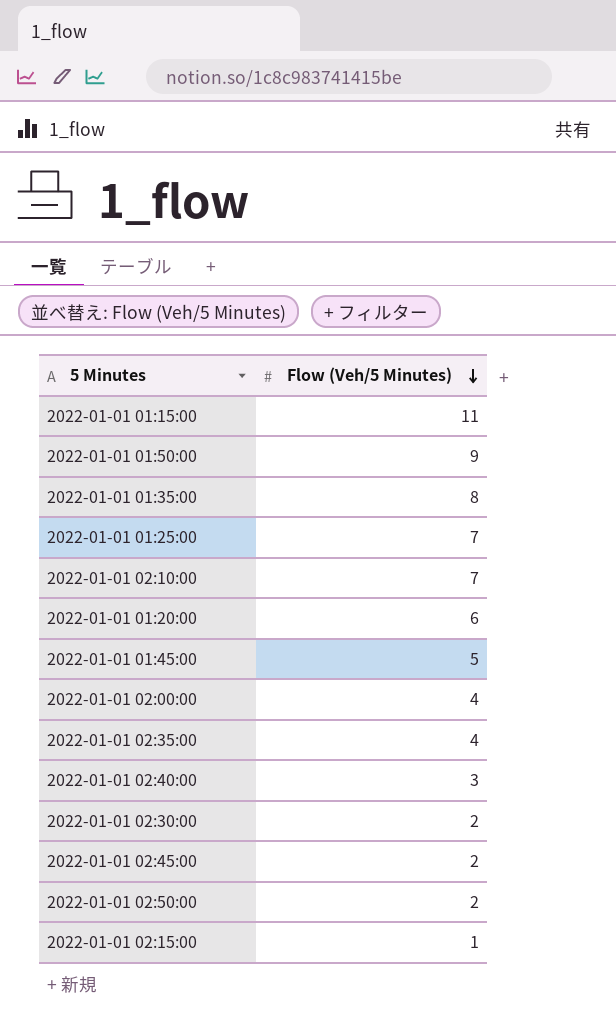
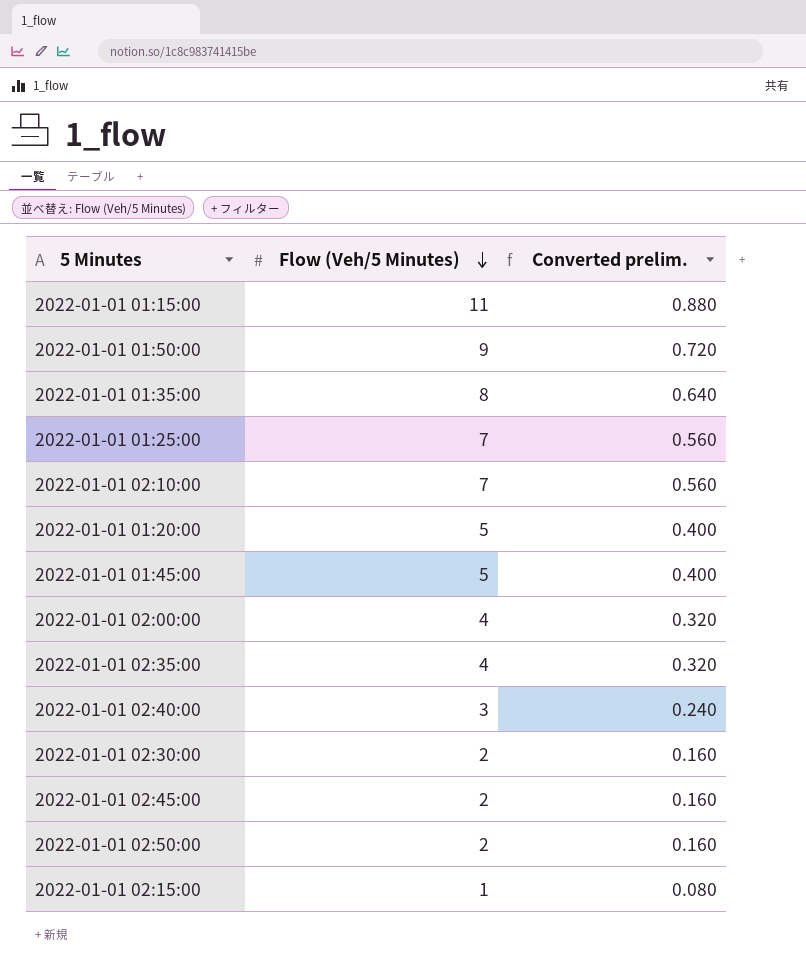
column Converted prelim. | formula: none -> [Flow (Veh/5 Minutes)] * 0.08
2022-01-01 01:20:00 | Flow (Veh/5 Minutes): 6 -> 5

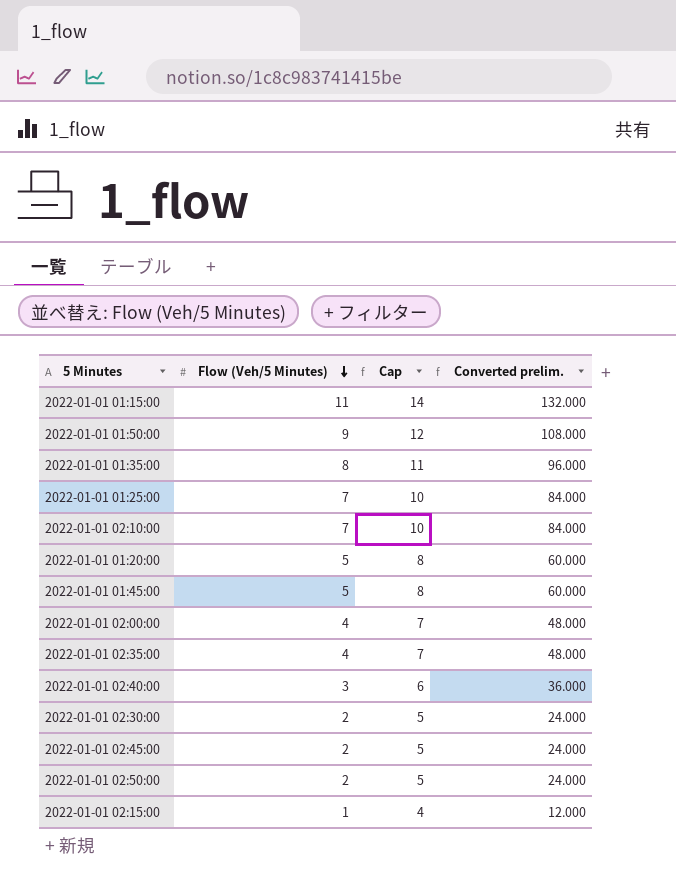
column Cap | formula: none -> [Flow (Veh/5 Minutes)] + 3
column Converted prelim. | formula: [Flow (Veh/5 Minutes)] * 0.08 -> [Flow (Veh/5 Minutes)] * 12

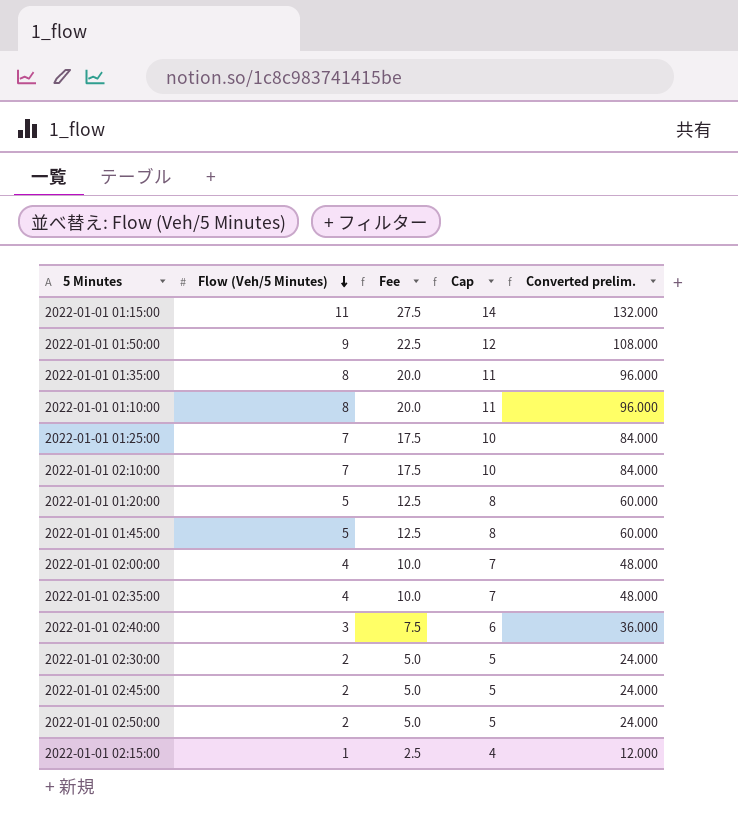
column Fee | formula: none -> [Flow (Veh/5 Minutes)] * 2.5
row 2022-01-01 01:10:00: none -> 8 | 20.0 | 11 | 96.000

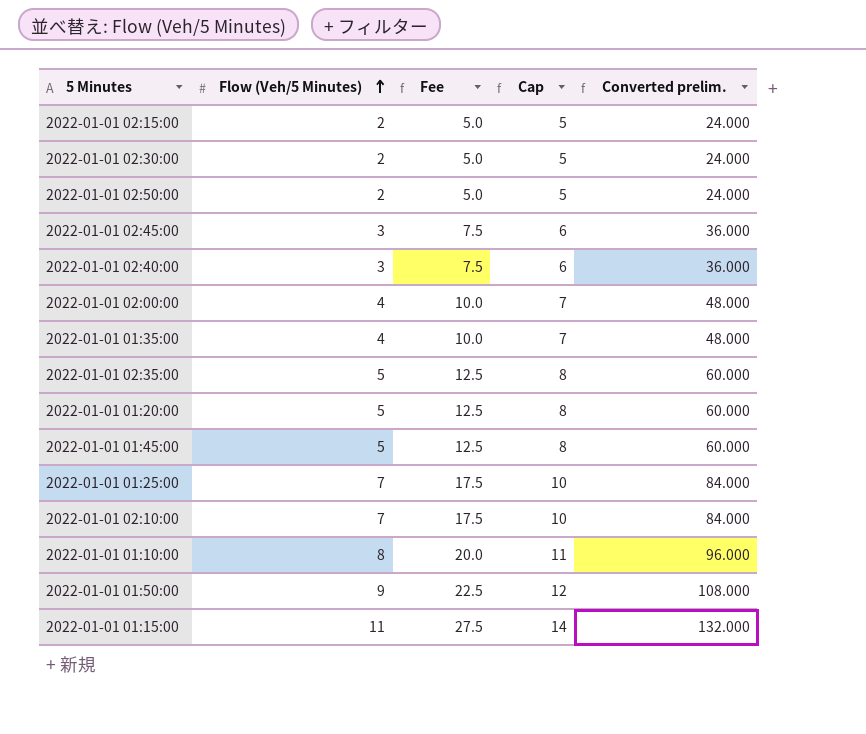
row order: Flow (Veh/5 Minutes) descending -> Flow (Veh/5 Minutes) ascending
2022-01-01 02:15:00 | Flow (Veh/5 Minutes): 1 -> 2
2022-01-01 02:15:00 | Fee: 2.5 -> 5.0
2022-01-01 02:15:00 | Cap: 4 -> 5
2022-01-01 02:15:00 | Converted prelim.: 12.000 -> 24.000
2022-01-01 02:45:00 | Flow (Veh/5 Minutes): 2 -> 3
2022-01-01 02:45:00 | Fee: 5.0 -> 7.5
2022-01-01 02:45:00 | Cap: 5 -> 6
2022-01-01 02:45:00 | Converted prelim.: 24.000 -> 36.000
2022-01-01 01:35:00 | Flow (Veh/5 Minutes): 8 -> 4
2022-01-01 01:35:00 | Fee: 20.0 -> 10.0
2022-01-01 01:35:00 | Cap: 11 -> 7
2022-01-01 01:35:00 | Converted prelim.: 96.000 -> 48.000
2022-01-01 02:35:00 | Flow (Veh/5 Minutes): 4 -> 5
2022-01-01 02:35:00 | Fee: 10.0 -> 12.5
2022-01-01 02:35:00 | Cap: 7 -> 8
2022-01-01 02:35:00 | Converted prelim.: 48.000 -> 60.000

